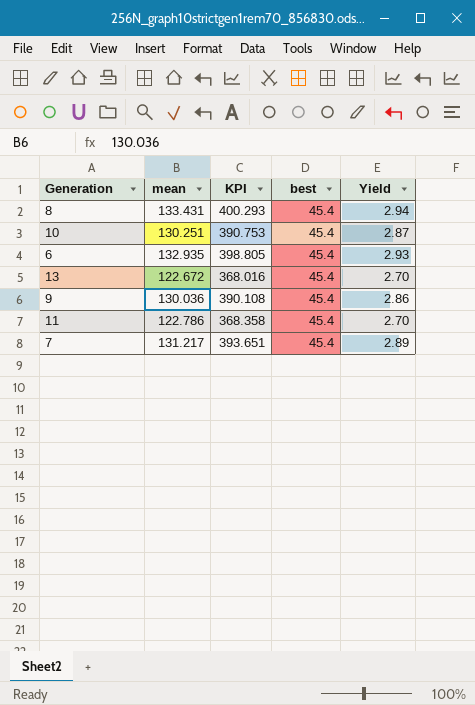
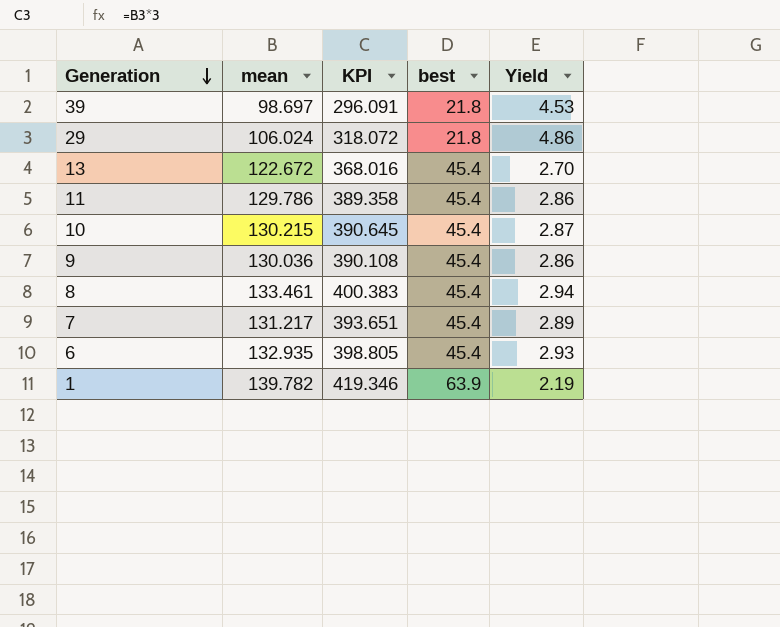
row order: none -> Generation descending
row 39: none -> 98.697 | 296.091 | 21.8 | 4.53
row 29: none -> 106.024 | 318.072 | 21.8 | 4.86
11 | mean: 122.786 -> 129.786
11 | KPI: 368.358 -> 389.358
11 | Yield: 2.70 -> 2.86
10 | mean: 130.251 -> 130.215
10 | KPI: 390.753 -> 390.645
8 | mean: 133.431 -> 133.461
8 | KPI: 400.293 -> 400.383
row 1: none -> 139.782 | 419.346 | 63.9 | 2.19

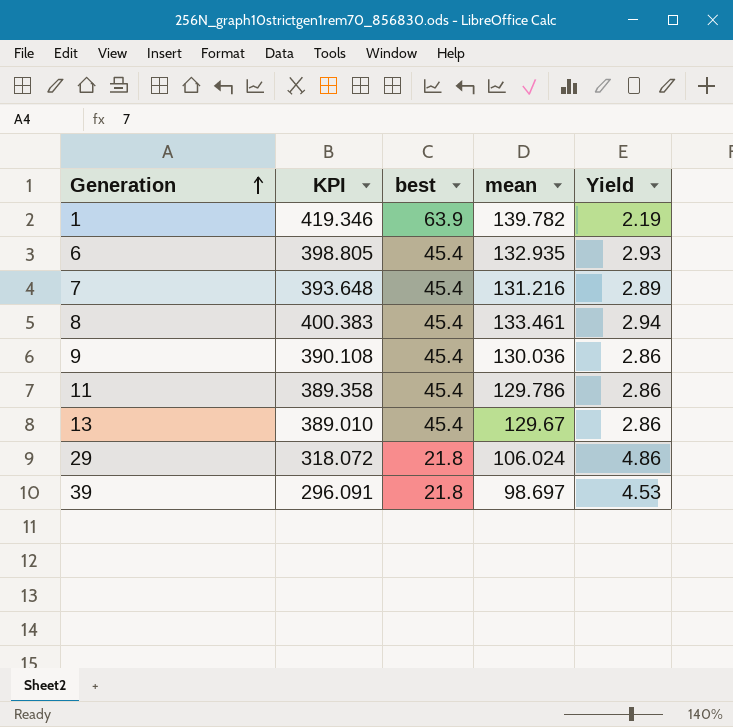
row order: Generation descending -> Generation ascending
column mean | position: 2 -> 4
row 10: 130.215 | 390.645 | 45.4 | 2.87 -> none
7 | KPI: 393.651 -> 393.648
7 | mean: 131.217 -> 131.216
13 | KPI: 368.016 -> 389.010
13 | mean: 122.672 -> 129.67
13 | Yield: 2.70 -> 2.86

